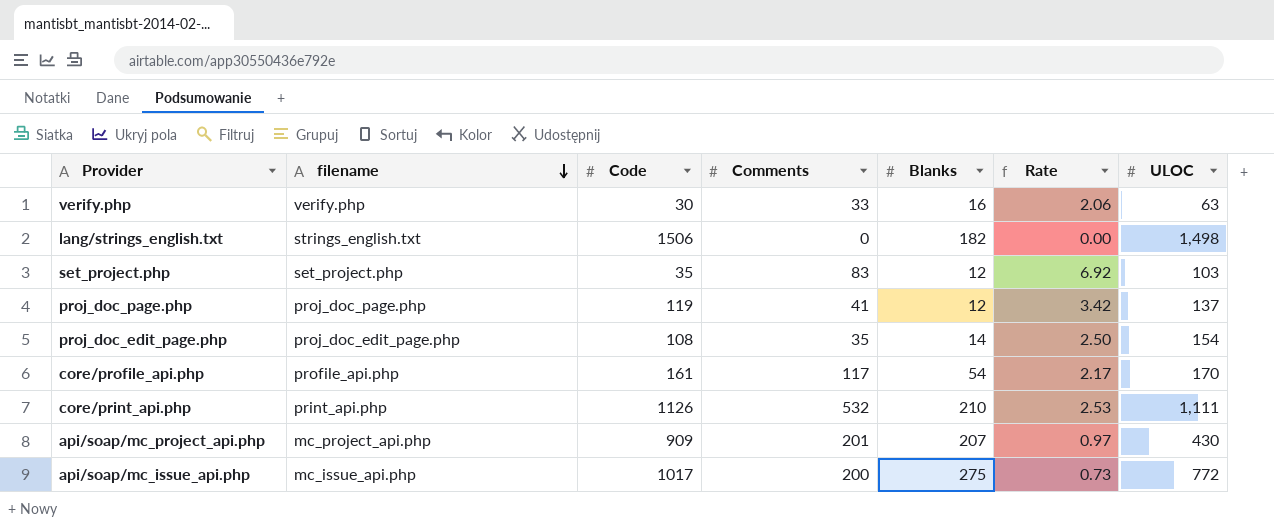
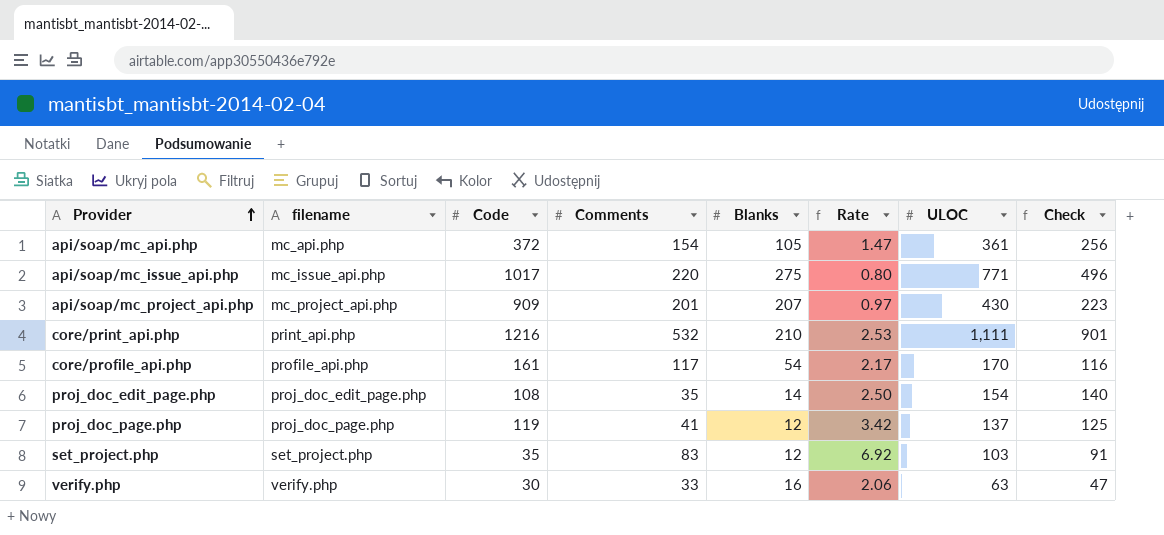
row order: filename descending -> Provider ascending
column Check | formula: none -> [ULOC] - [Blanks]
row lang/strings_english.txt: strings_english.txt | 1506 | 0 | 182 | 0.00 | 1,498 -> none
row api/soap/mc_api.php: none -> mc_api.php | 372 | 154 | 105 | 1.47 | 361 | 256
api/soap/mc_issue_api.php | Comments: 200 -> 220
api/soap/mc_issue_api.php | Rate: 0.73 -> 0.80
api/soap/mc_issue_api.php | ULOC: 772 -> 771
core/print_api.php | Code: 1126 -> 1216

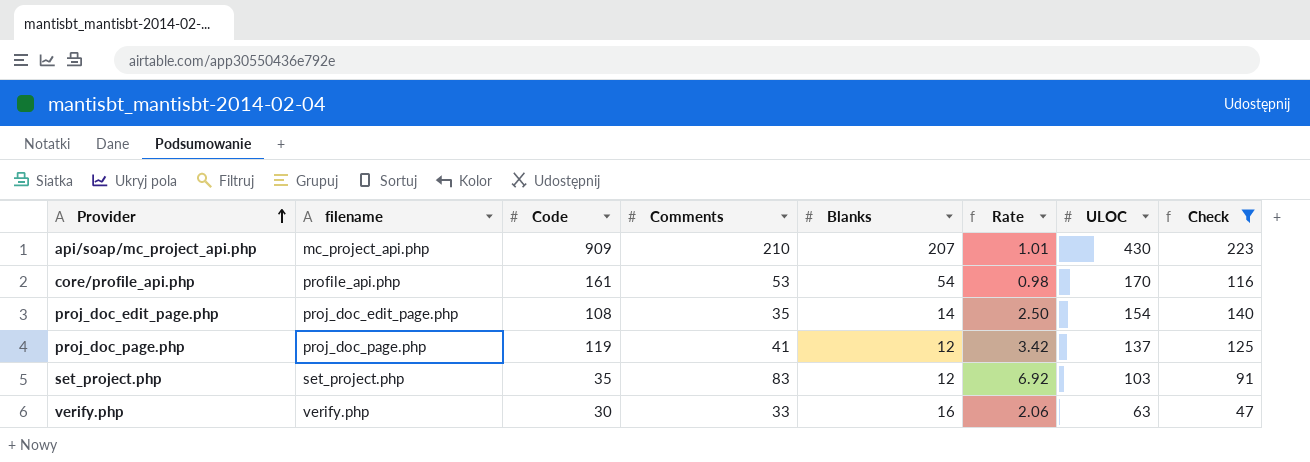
filter: none -> Check <= 223
api/soap/mc_project_api.php | Comments: 201 -> 210
api/soap/mc_project_api.php | Rate: 0.97 -> 1.01
core/profile_api.php | Comments: 117 -> 53
core/profile_api.php | Rate: 2.17 -> 0.98

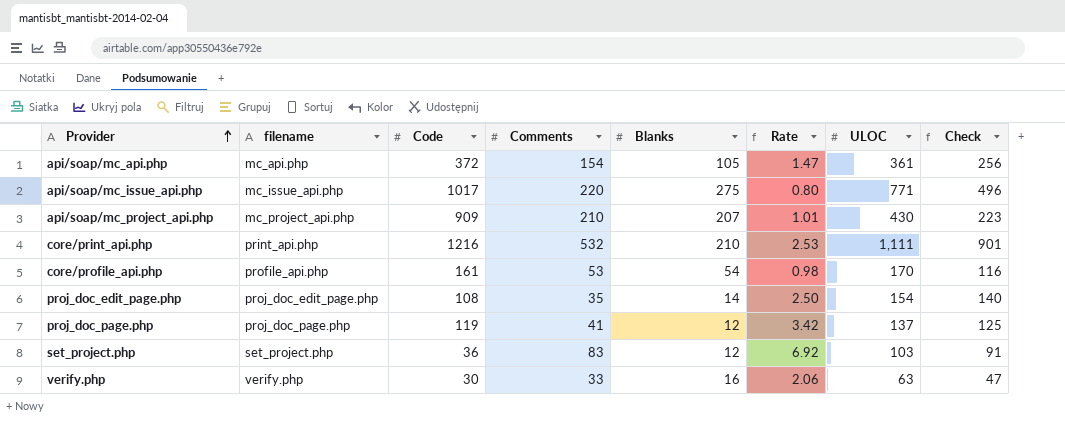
filter: Check <= 223 -> none
set_project.php | Code: 35 -> 36

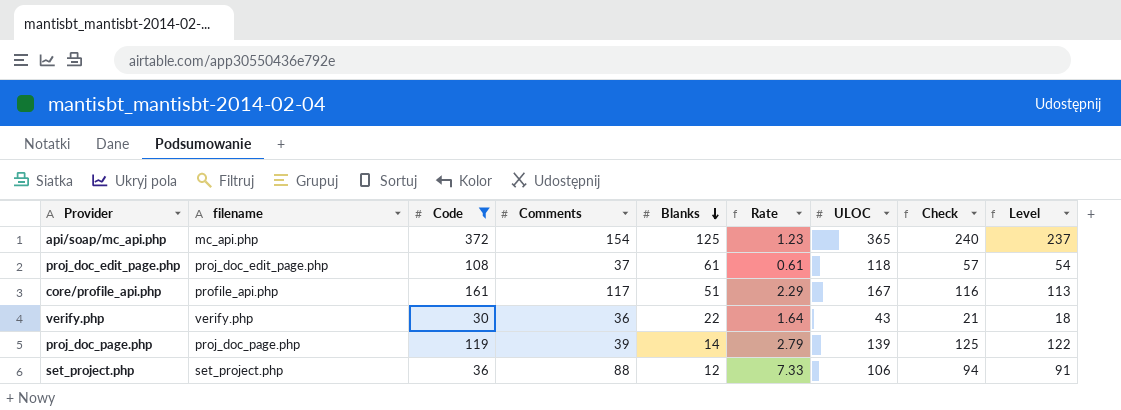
filter: none -> Code <= 372
row order: Provider ascending -> Blanks descending
column Level | formula: none -> [Check] - 3
api/soap/mc_api.php | Blanks: 105 -> 125
api/soap/mc_api.php | Rate: 1.47 -> 1.23
api/soap/mc_api.php | ULOC: 361 -> 365
api/soap/mc_api.php | Check: 256 -> 240
proj_doc_edit_page.php | Comments: 35 -> 37
proj_doc_edit_page.php | Blanks: 14 -> 61
proj_doc_edit_page.php | Rate: 2.50 -> 0.61
proj_doc_edit_page.php | ULOC: 154 -> 118
proj_doc_edit_page.php | Check: 140 -> 57
core/profile_api.php | Comments: 53 -> 117
core/profile_api.php | Blanks: 54 -> 51
core/profile_api.php | Rate: 0.98 -> 2.29
core/profile_api.php | ULOC: 170 -> 167
verify.php | Comments: 33 -> 36
verify.php | Blanks: 16 -> 22
verify.php | Rate: 2.06 -> 1.64
verify.php | ULOC: 63 -> 43
verify.php | Check: 47 -> 21
proj_doc_page.php | Comments: 41 -> 39
proj_doc_page.php | Blanks: 12 -> 14
proj_doc_page.php | Rate: 3.42 -> 2.79
proj_doc_page.php | ULOC: 137 -> 139
set_project.php | Comments: 83 -> 88
set_project.php | Rate: 6.92 -> 7.33
set_project.php | ULOC: 103 -> 106
set_project.php | Check: 91 -> 94

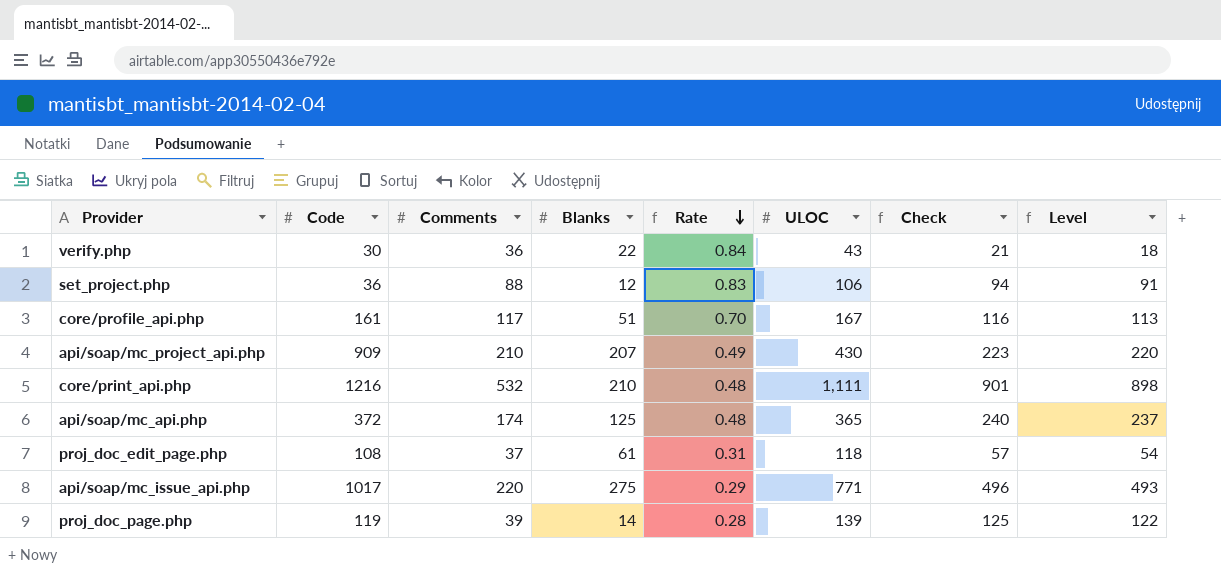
filter: Code <= 372 -> none
row order: Blanks descending -> Rate descending
column filename | position: 2 -> none
column Rate | formula: [Comments] / [Blanks] -> [Comments] / [ULOC]
api/soap/mc_api.php | Comments: 154 -> 174

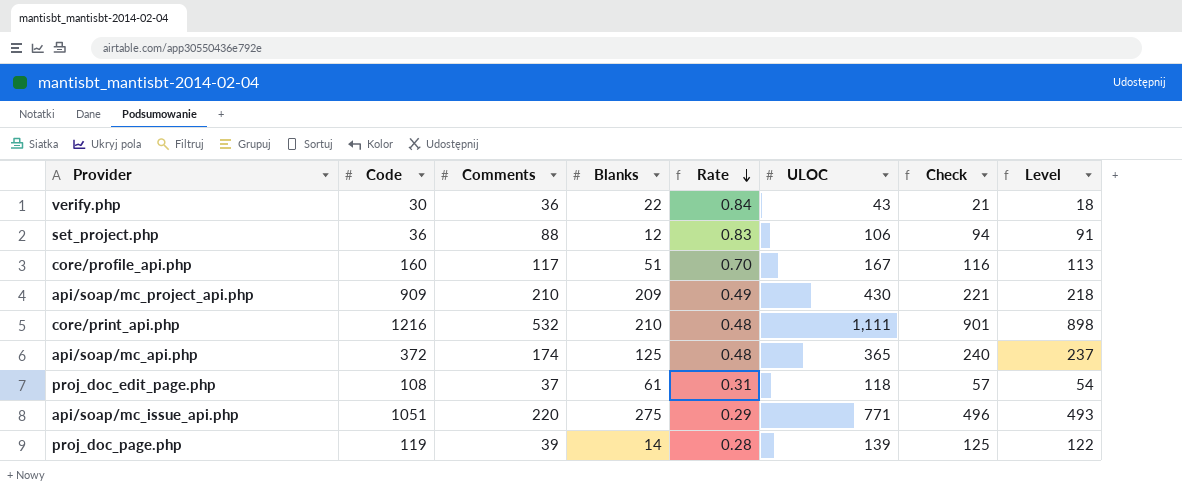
core/profile_api.php | Code: 161 -> 160
api/soap/mc_project_api.php | Blanks: 207 -> 209
api/soap/mc_project_api.php | Check: 223 -> 221
api/soap/mc_project_api.php | Level: 220 -> 218
api/soap/mc_issue_api.php | Code: 1017 -> 1051

